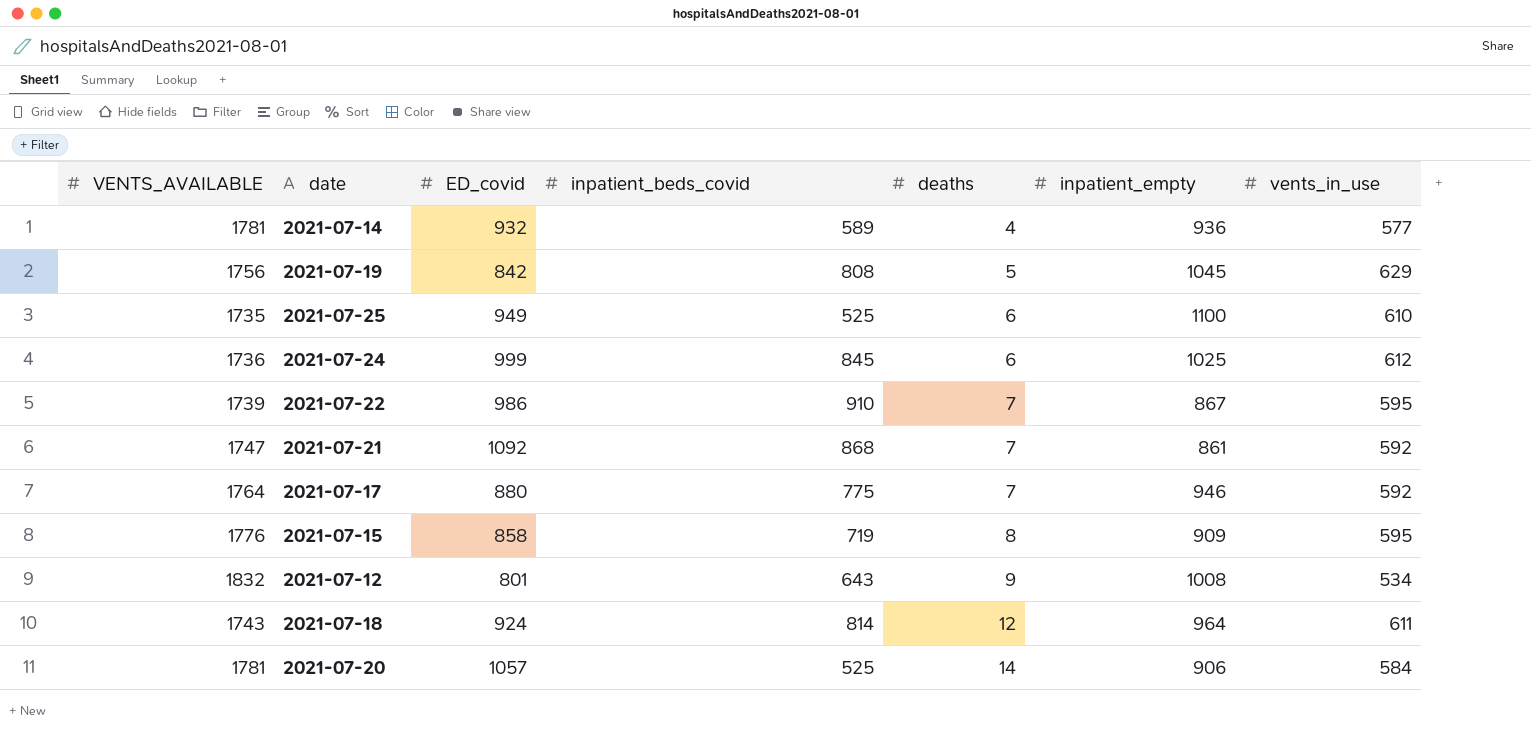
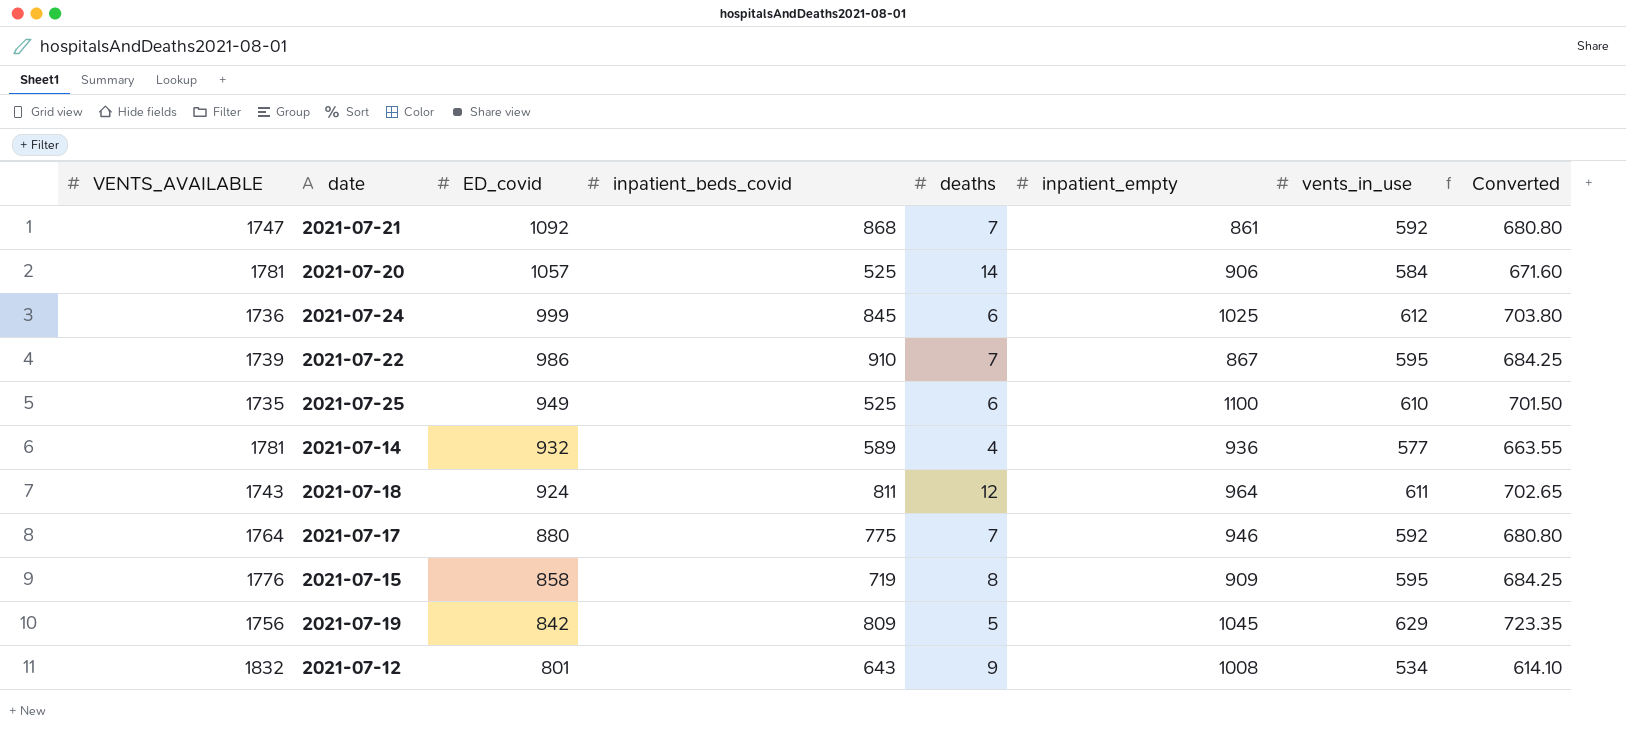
row order: deaths ascending -> ED_covid descending
column Converted | formula: none -> [vents_in_use] * 1.15
2021-07-18 | inpatient_beds_covid: 814 -> 811
2021-07-19 | inpatient_beds_covid: 808 -> 809

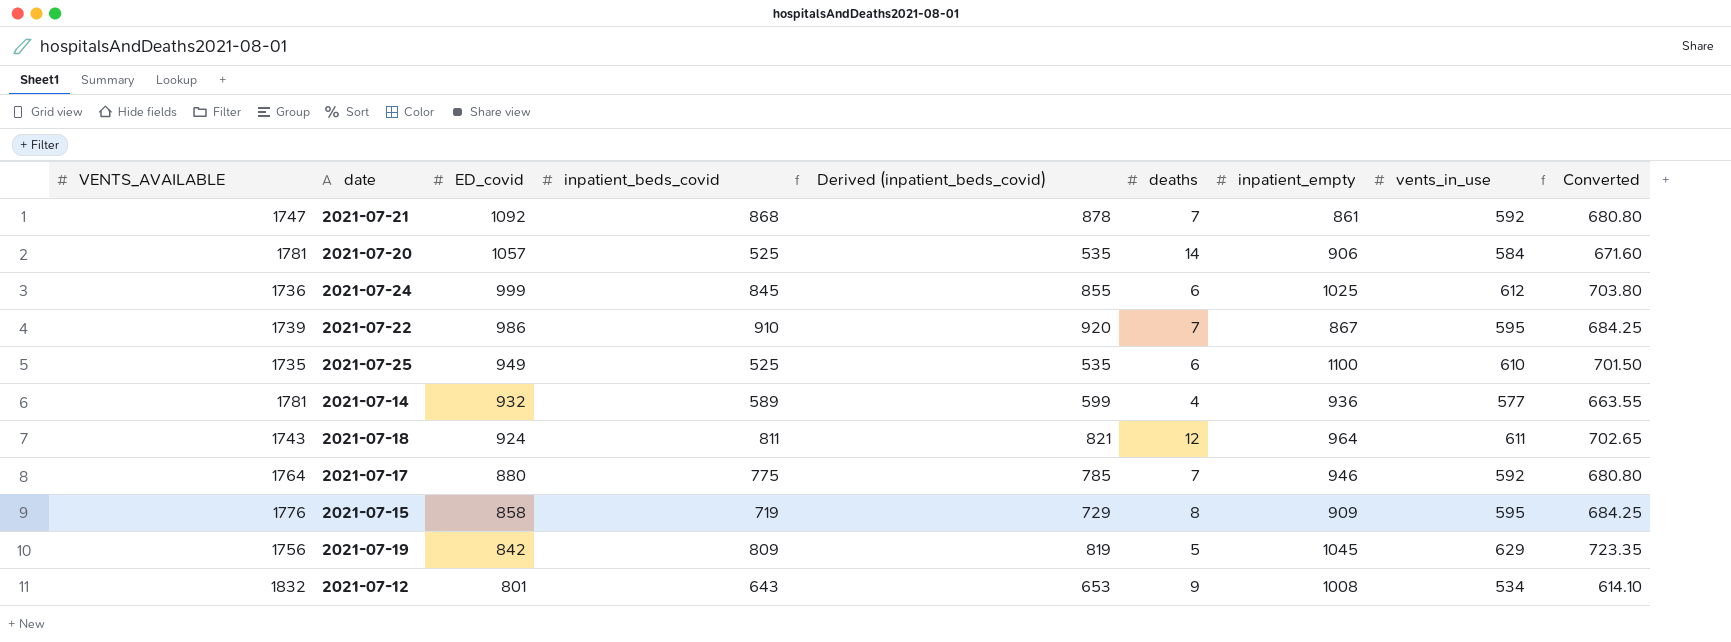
column Derived (inpatient_beds_covid) | formula: none -> [inpatient_beds_covid] + 10

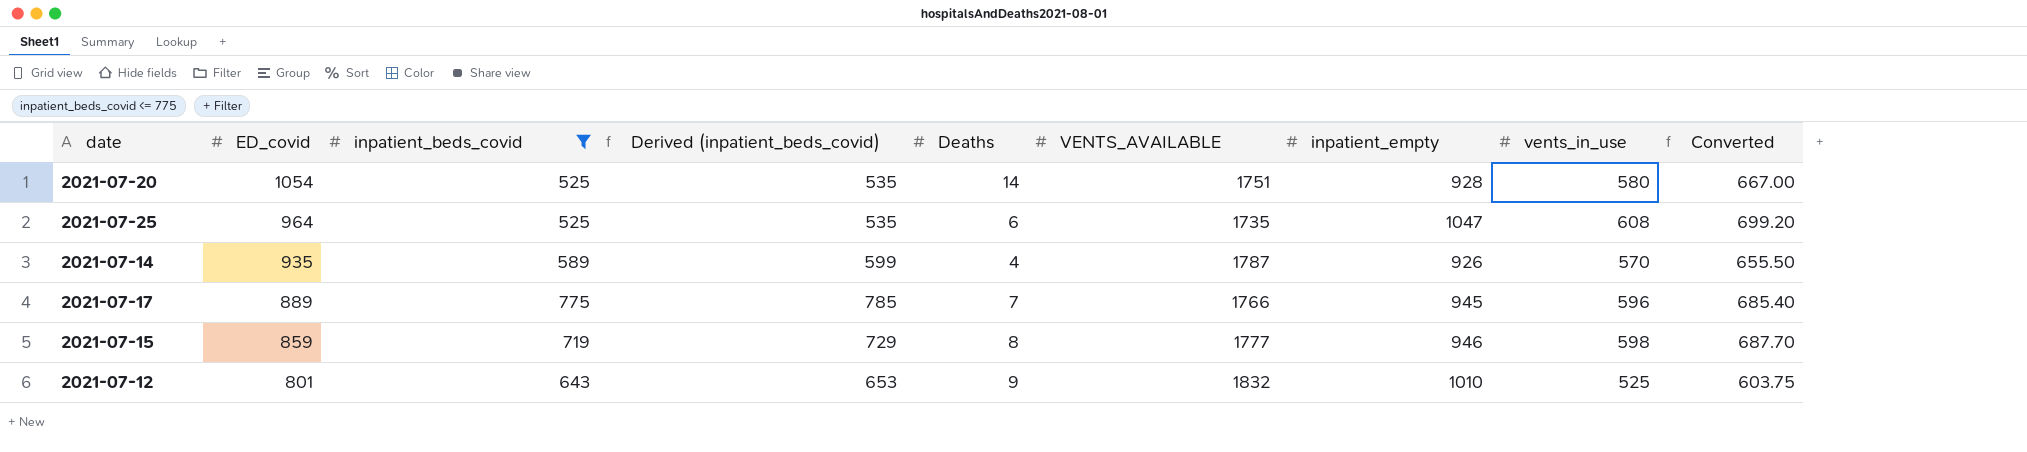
filter: none -> inpatient_beds_covid <= 775
column name: deaths -> Deaths
column VENTS_AVAILABLE | position: 1 -> 6
2021-07-20 | ED_covid: 1057 -> 1054
2021-07-20 | VENTS_AVAILABLE: 1781 -> 1751
2021-07-20 | inpatient_empty: 906 -> 928
2021-07-20 | vents_in_use: 584 -> 580
2021-07-20 | Converted: 671.60 -> 667.00
2021-07-25 | ED_covid: 949 -> 964
2021-07-25 | inpatient_empty: 1100 -> 1047
2021-07-25 | vents_in_use: 610 -> 608
2021-07-25 | Converted: 701.50 -> 699.20
2021-07-14 | ED_covid: 932 -> 935
2021-07-14 | VENTS_AVAILABLE: 1781 -> 1787
2021-07-14 | inpatient_empty: 936 -> 926
2021-07-14 | vents_in_use: 577 -> 570
2021-07-14 | Converted: 663.55 -> 655.50
2021-07-17 | ED_covid: 880 -> 889
2021-07-17 | VENTS_AVAILABLE: 1764 -> 1766
2021-07-17 | inpatient_empty: 946 -> 945
2021-07-17 | vents_in_use: 592 -> 596
2021-07-17 | Converted: 680.80 -> 685.40
2021-07-15 | ED_covid: 858 -> 859
2021-07-15 | VENTS_AVAILABLE: 1776 -> 1777
2021-07-15 | inpatient_empty: 909 -> 946
2021-07-15 | vents_in_use: 595 -> 598
2021-07-15 | Converted: 684.25 -> 687.70
2021-07-12 | inpatient_empty: 1008 -> 1010
2021-07-12 | vents_in_use: 534 -> 525
2021-07-12 | Converted: 614.10 -> 603.75

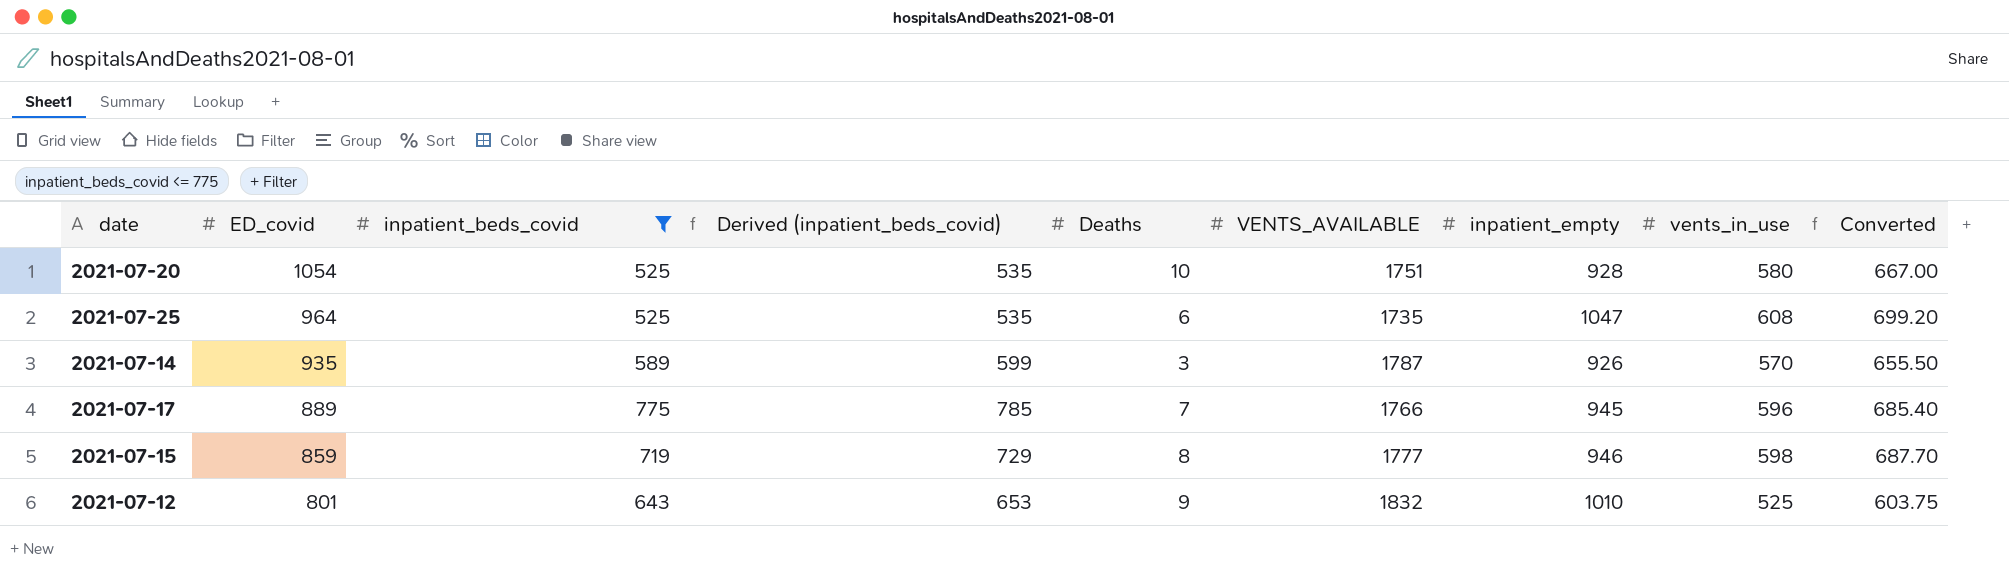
2021-07-20 | Deaths: 14 -> 10
2021-07-14 | Deaths: 4 -> 3

